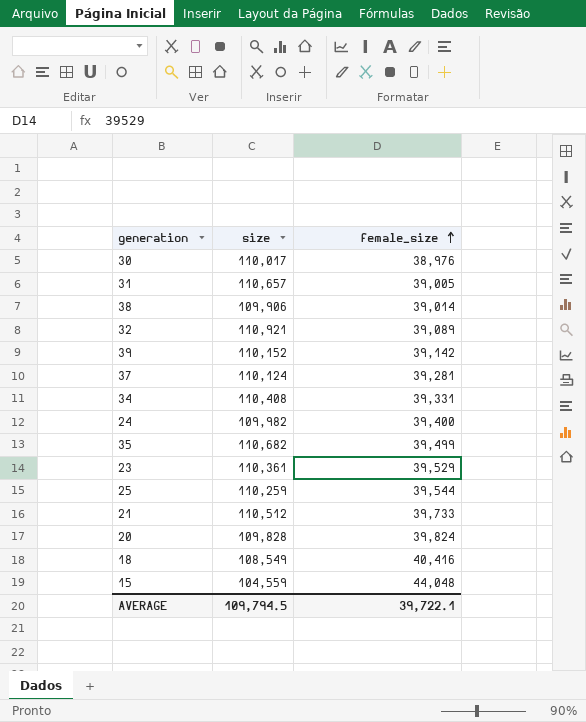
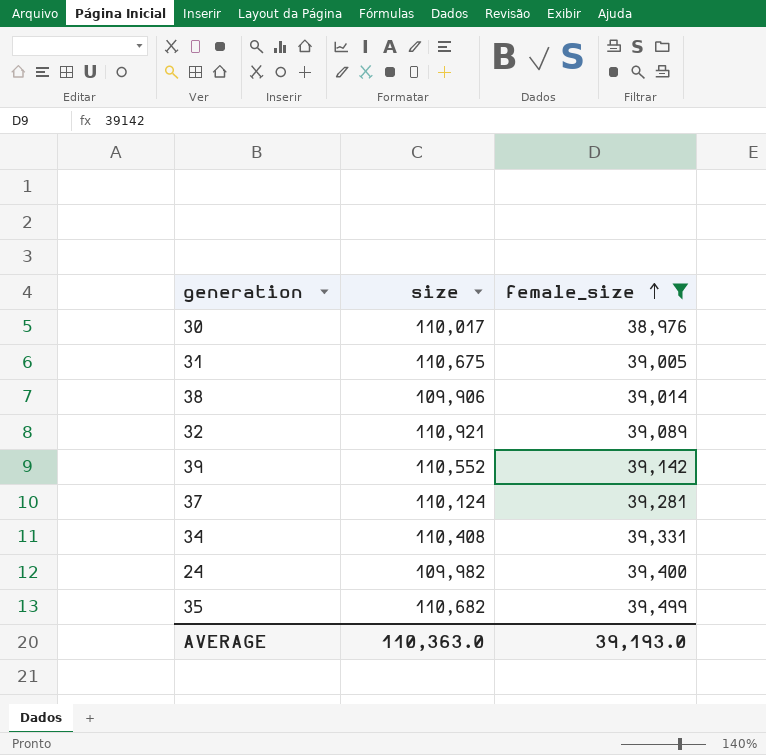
filter: none -> female_size <= 39,499
31 | size: 110,657 -> 110,675
39 | size: 110,152 -> 110,552
AVERAGE | size: 109,794.5 -> 110,363.0
AVERAGE | female_size: 39,722.1 -> 39,193.0

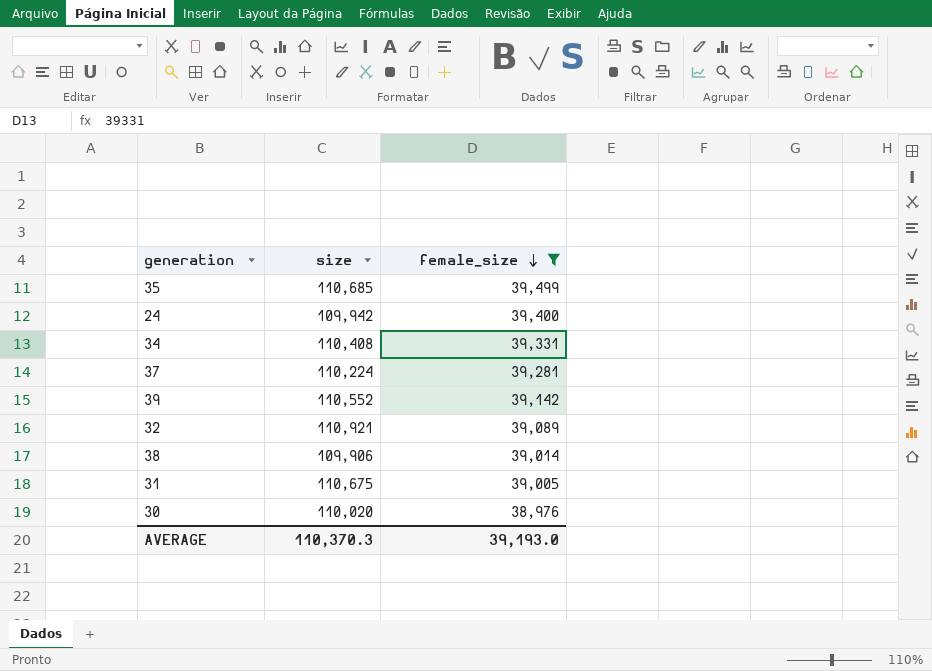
row order: female_size ascending -> female_size descending
35 | size: 110,682 -> 110,685
24 | size: 109,982 -> 109,942
37 | size: 110,124 -> 110,224
30 | size: 110,017 -> 110,020
AVERAGE | size: 110,363.0 -> 110,370.3

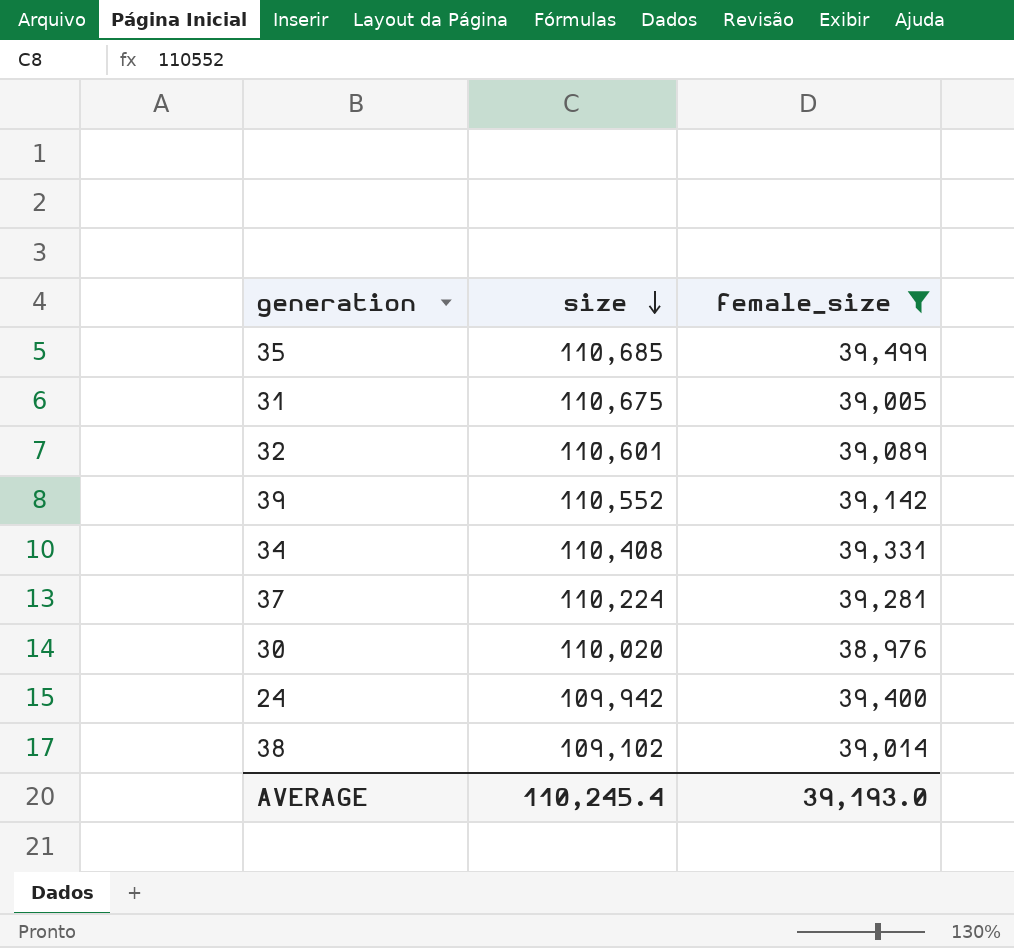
row order: female_size descending -> size descending
32 | size: 110,921 -> 110,601
38 | size: 109,906 -> 109,102
AVERAGE | size: 110,370.3 -> 110,245.4

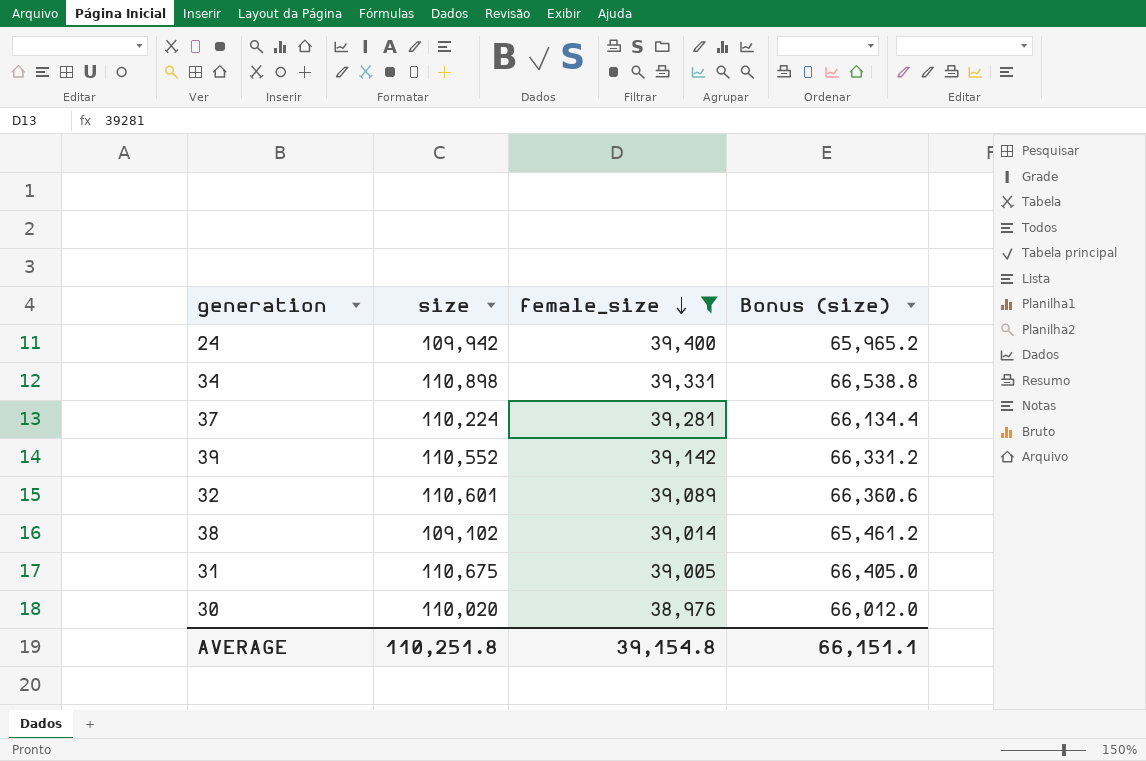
row order: size descending -> female_size descending
column Bonus (size) | formula: none -> [size] * 0.6
row 35: 110,685 | 39,499 -> none
34 | size: 110,408 -> 110,898
AVERAGE | size: 110,245.4 -> 110,251.8
AVERAGE | female_size: 39,193.0 -> 39,154.8

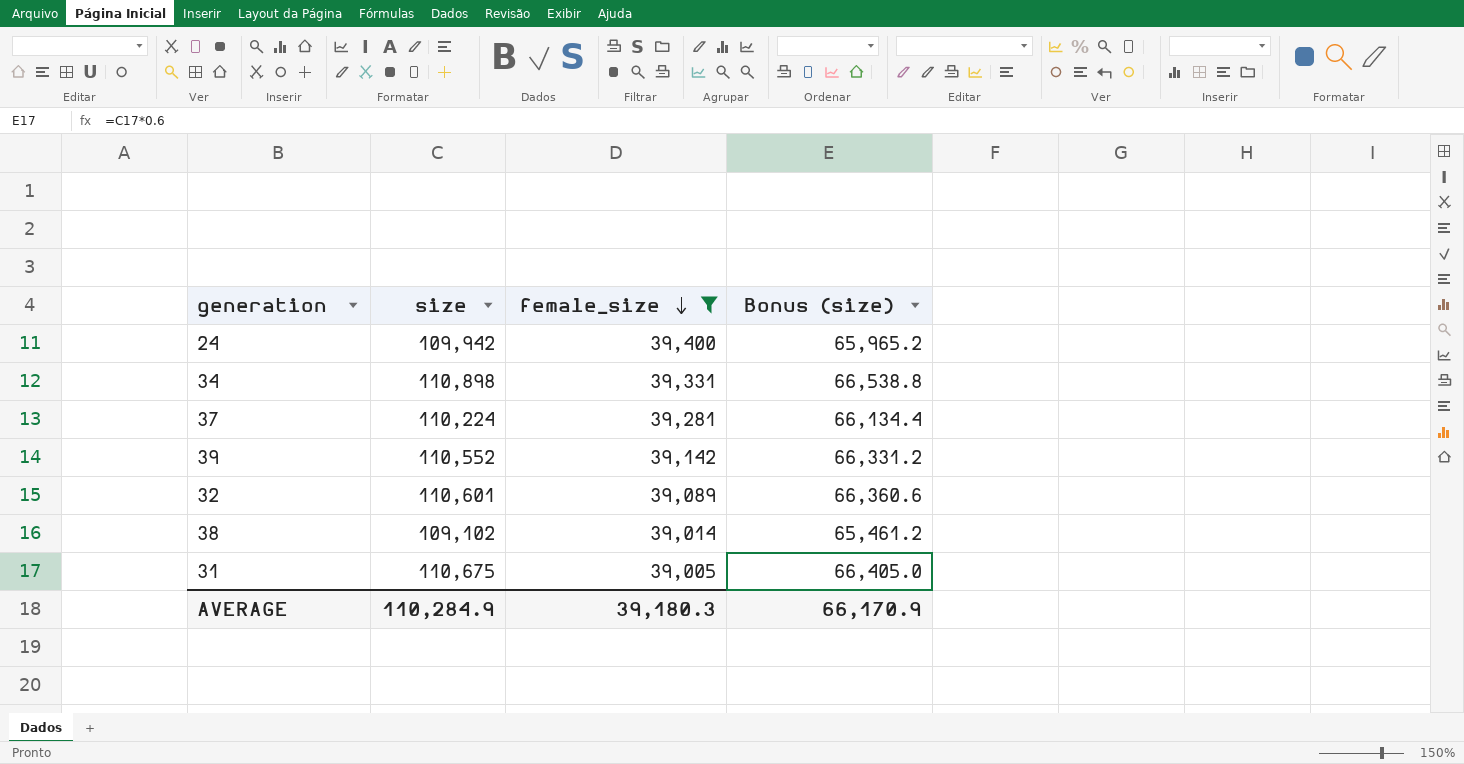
row 30: 110,020 | 38,976 | 66,012.0 -> none
AVERAGE | size: 110,251.8 -> 110,284.9
AVERAGE | female_size: 39,154.8 -> 39,180.3
AVERAGE | Bonus (size): 66,151.1 -> 66,170.9

